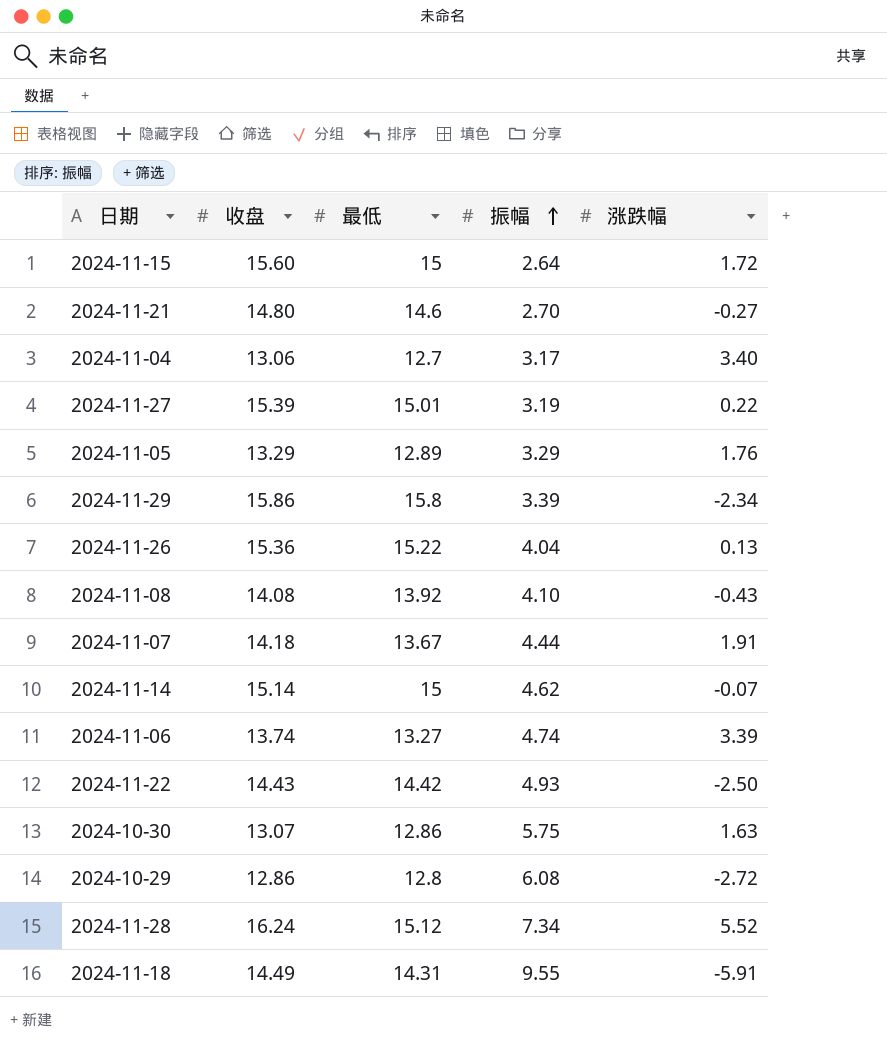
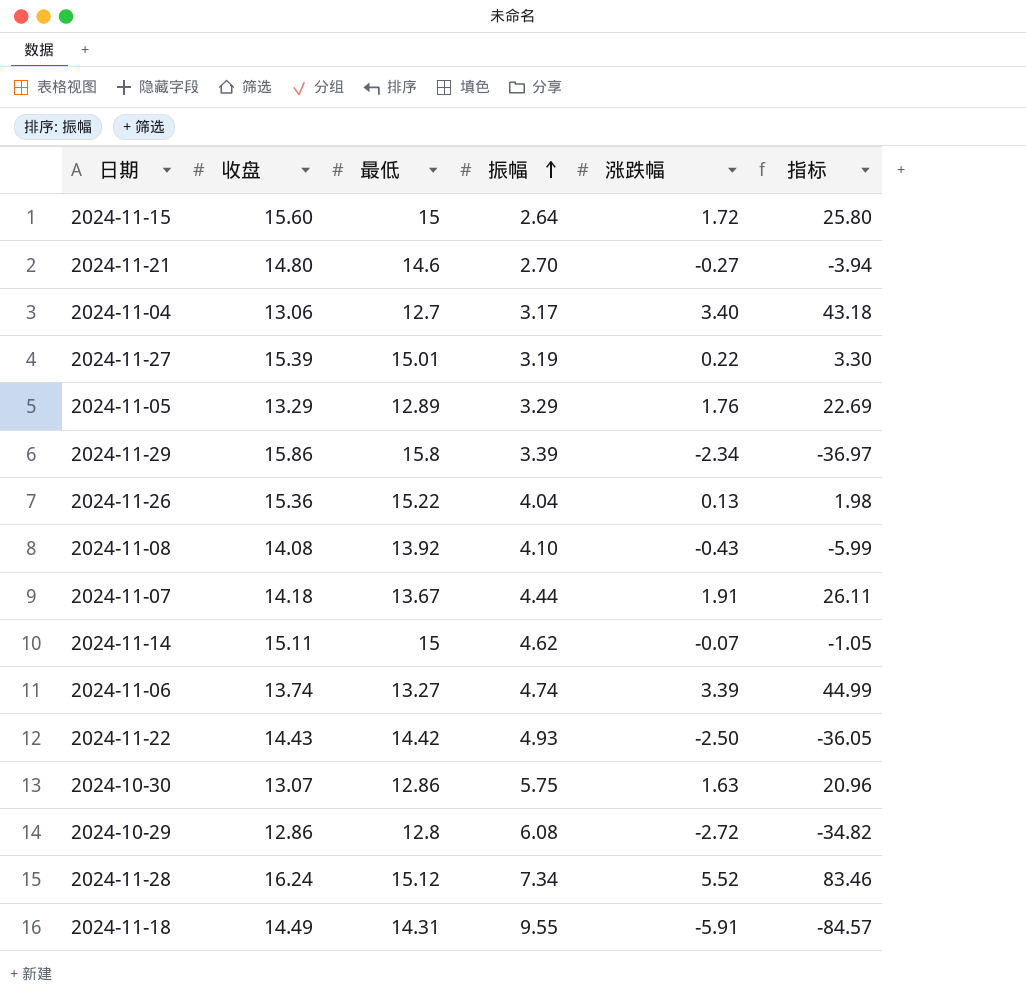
column 指标 | formula: none -> [最低] * [涨跌幅]
2024-11-14 | 收盘: 15.14 -> 15.11

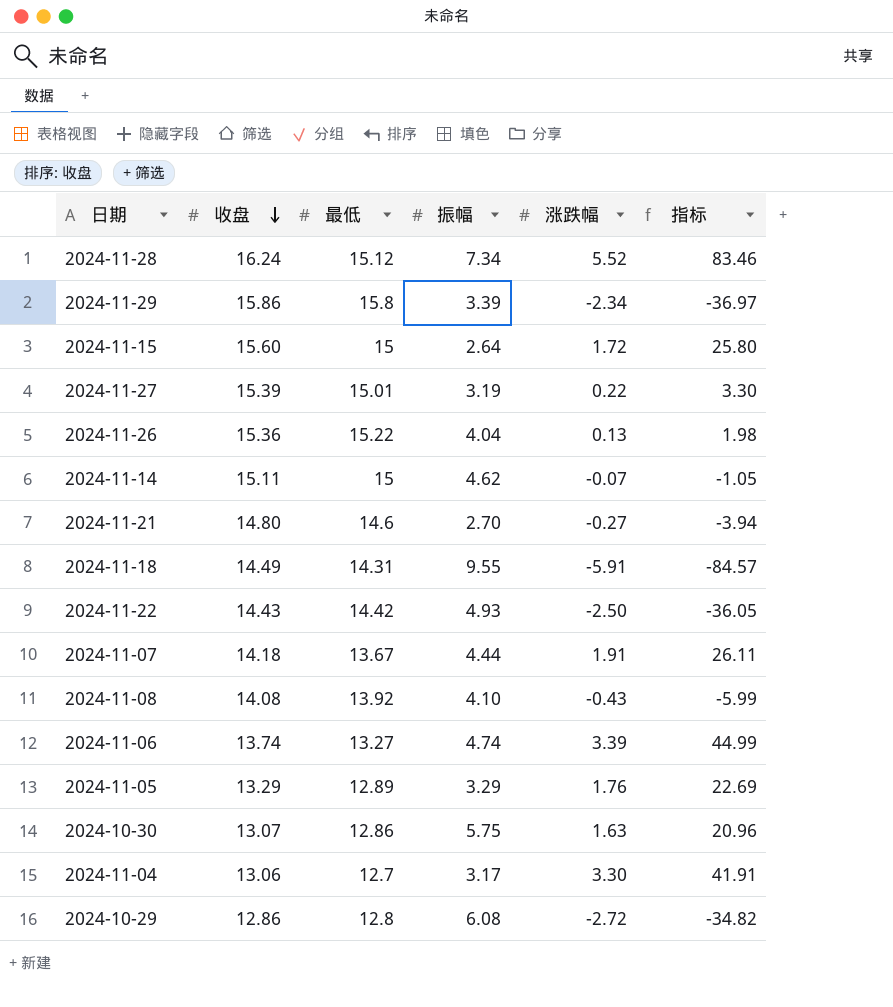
row order: 振幅 ascending -> 收盘 descending
2024-11-04 | 涨跌幅: 3.40 -> 3.30
2024-11-04 | 指标: 43.18 -> 41.91

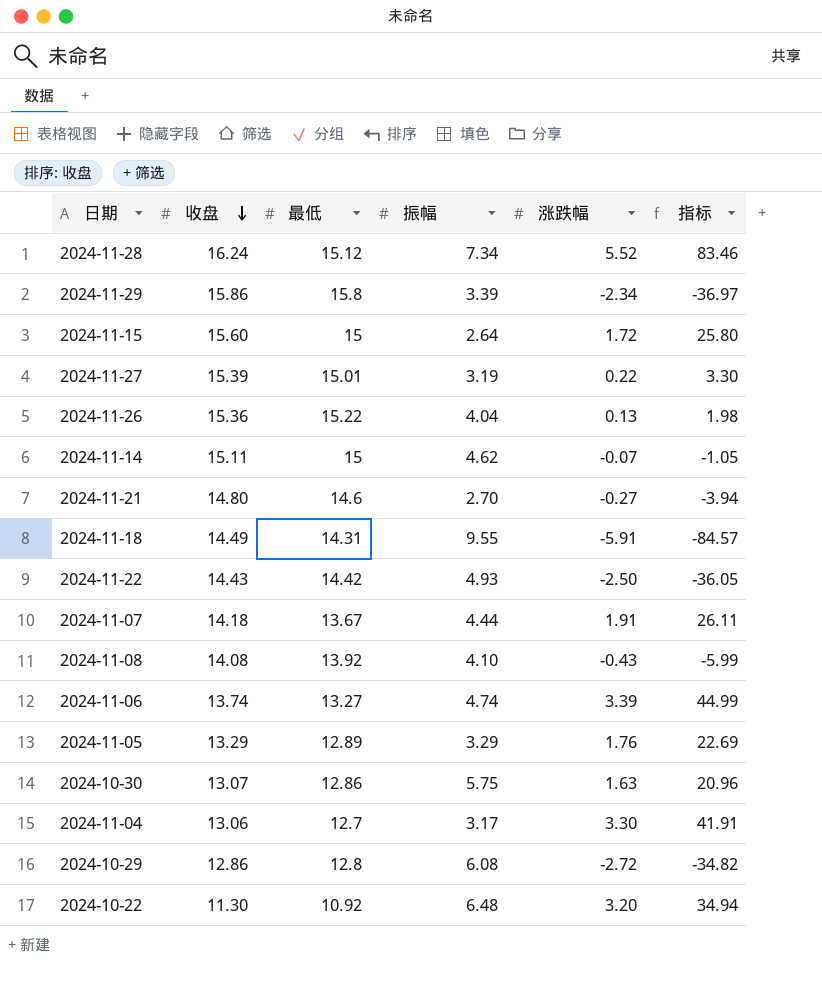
row 2024-10-22: none -> 11.30 | 10.92 | 6.48 | 3.20 | 34.94

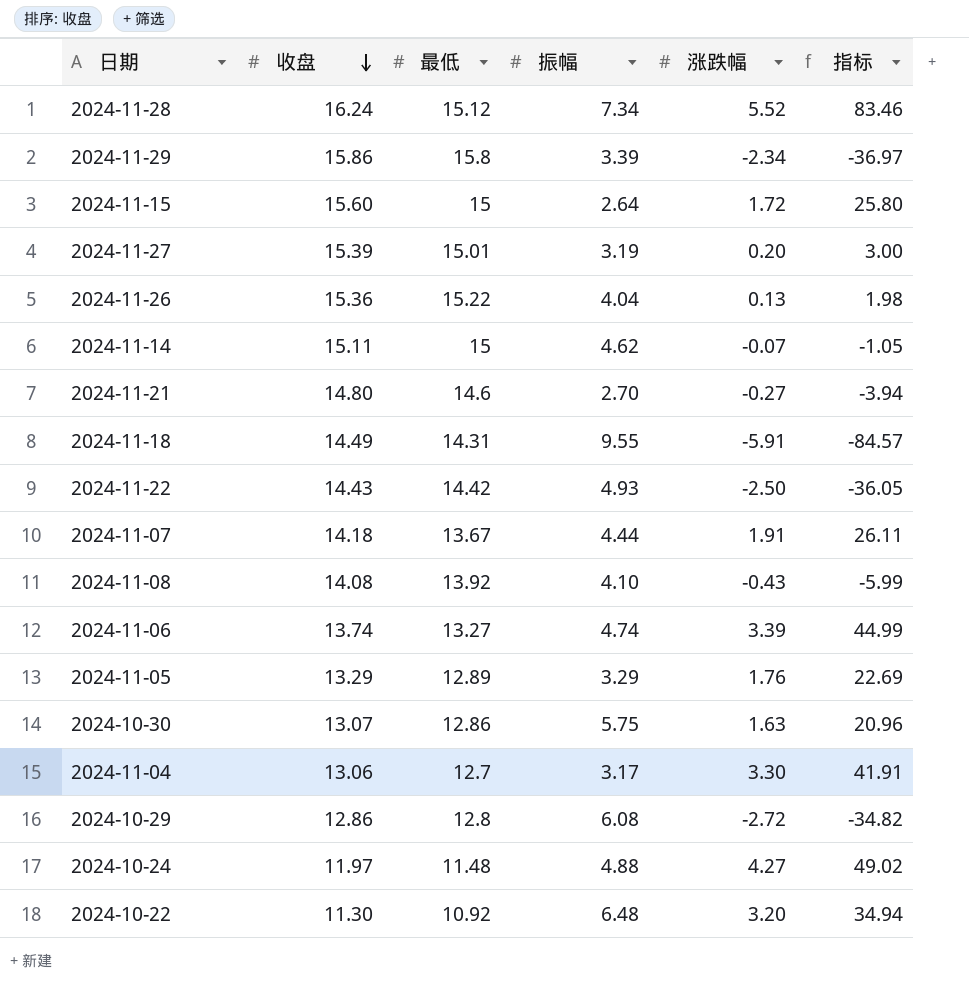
2024-11-27 | 涨跌幅: 0.22 -> 0.20
2024-11-27 | 指标: 3.30 -> 3.00
row 2024-10-24: none -> 11.97 | 11.48 | 4.88 | 4.27 | 49.02

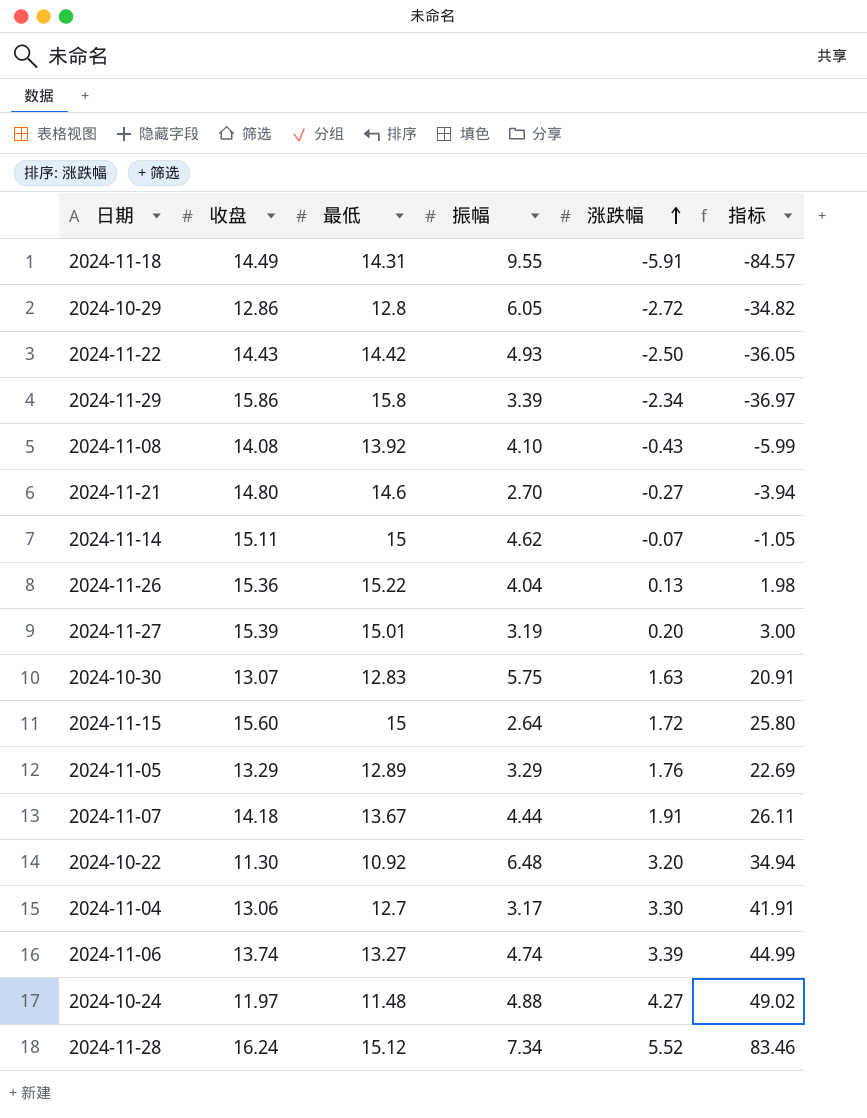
row order: 收盘 descending -> 涨跌幅 ascending
2024-10-29 | 振幅: 6.08 -> 6.05
2024-10-30 | 最低: 12.86 -> 12.83
2024-10-30 | 指标: 20.96 -> 20.91

